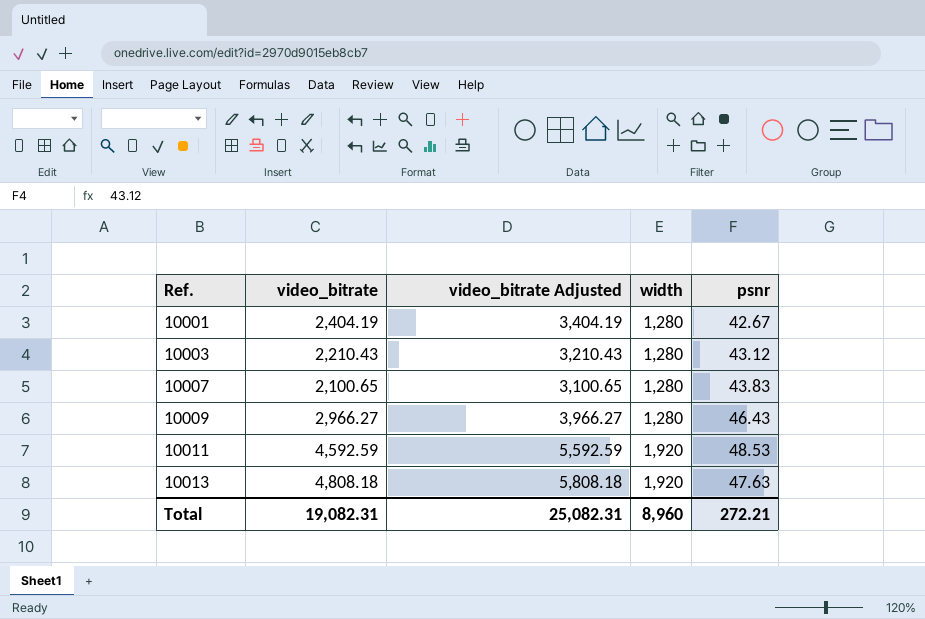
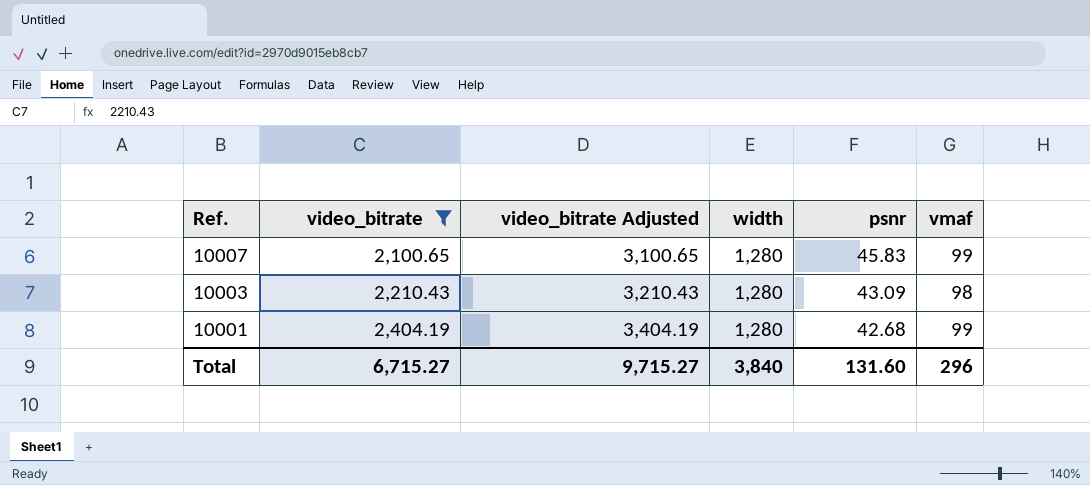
filter: none -> video_bitrate <= 2,404.19
row order: Ref. ascending -> Ref. descending
column vmaf | position: none -> 6
10007 | psnr: 43.83 -> 45.83
10003 | psnr: 43.12 -> 43.09
10001 | psnr: 42.67 -> 42.68
Total | video_bitrate: 19,082.31 -> 6,715.27
Total | video_bitrate Adjusted: 25,082.31 -> 9,715.27
Total | width: 8,960 -> 3,840
Total | psnr: 272.21 -> 131.60

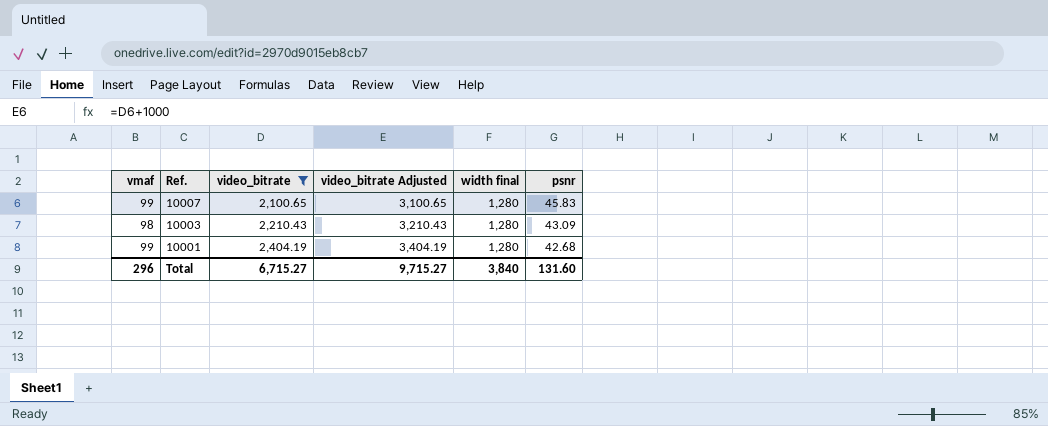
column vmaf | position: 6 -> 1
column name: width -> width final

